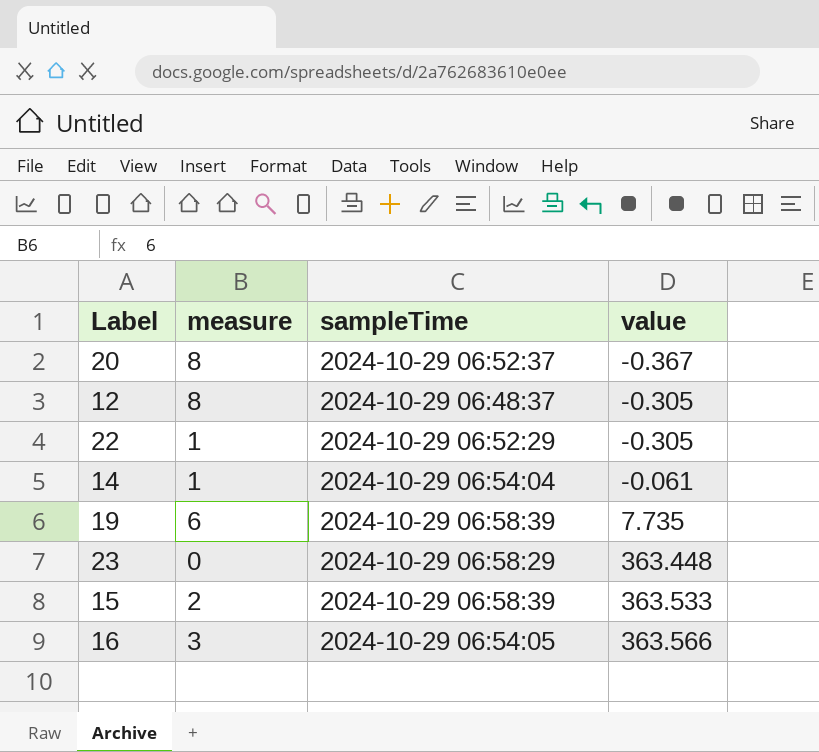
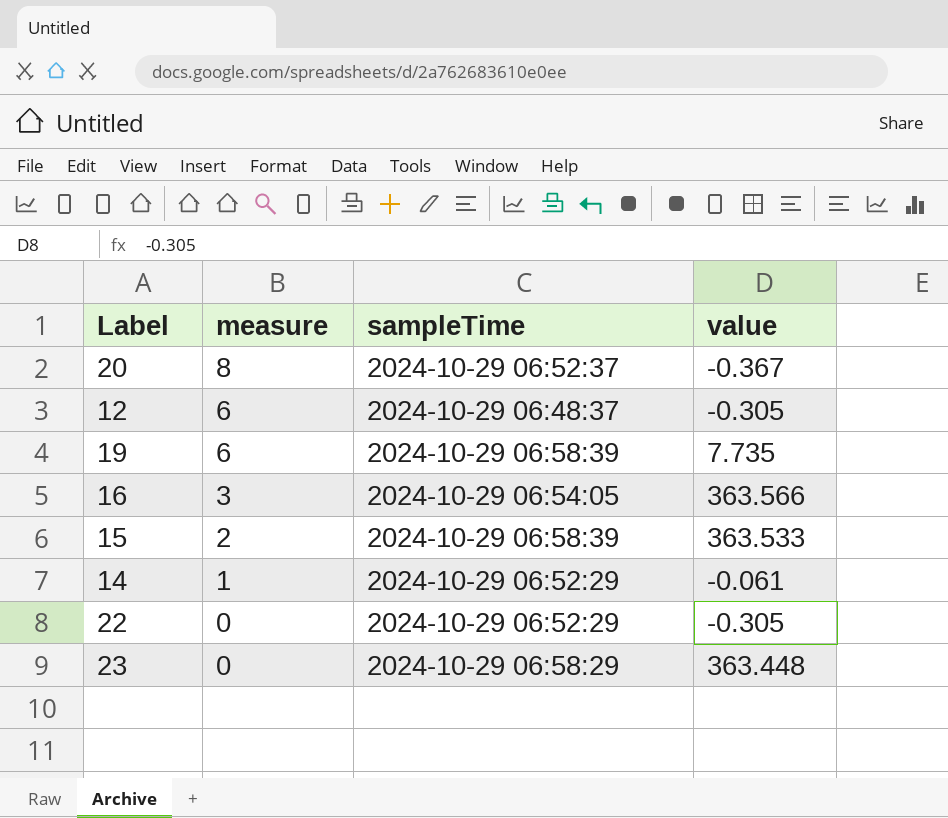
row order: value ascending -> measure descending
12 | measure: 8 -> 6
14 | sampleTime: 2024-10-29 06:54:04 -> 2024-10-29 06:52:29
22 | measure: 1 -> 0

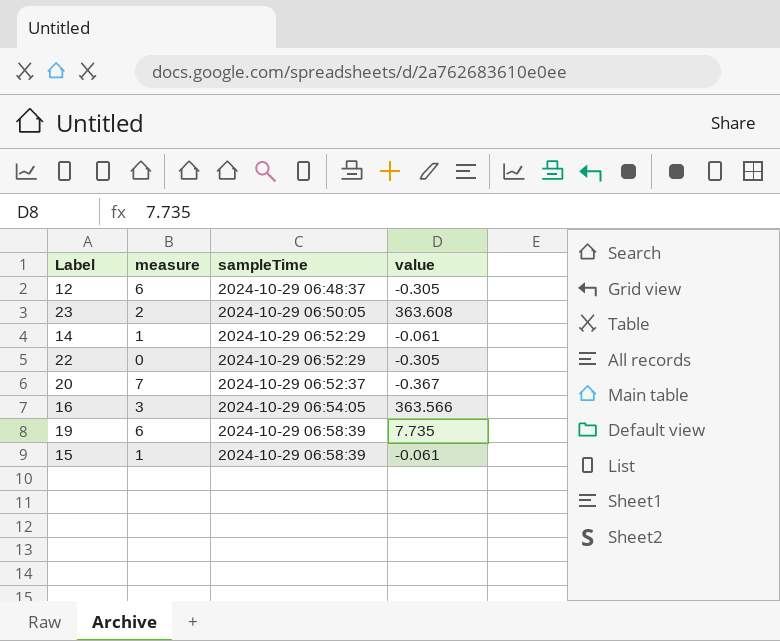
row order: measure descending -> sampleTime ascending
23 | measure: 0 -> 2
23 | sampleTime: 2024-10-29 06:58:29 -> 2024-10-29 06:50:05
23 | value: 363.448 -> 363.608
20 | measure: 8 -> 7
15 | measure: 2 -> 1
15 | value: 363.533 -> -0.061

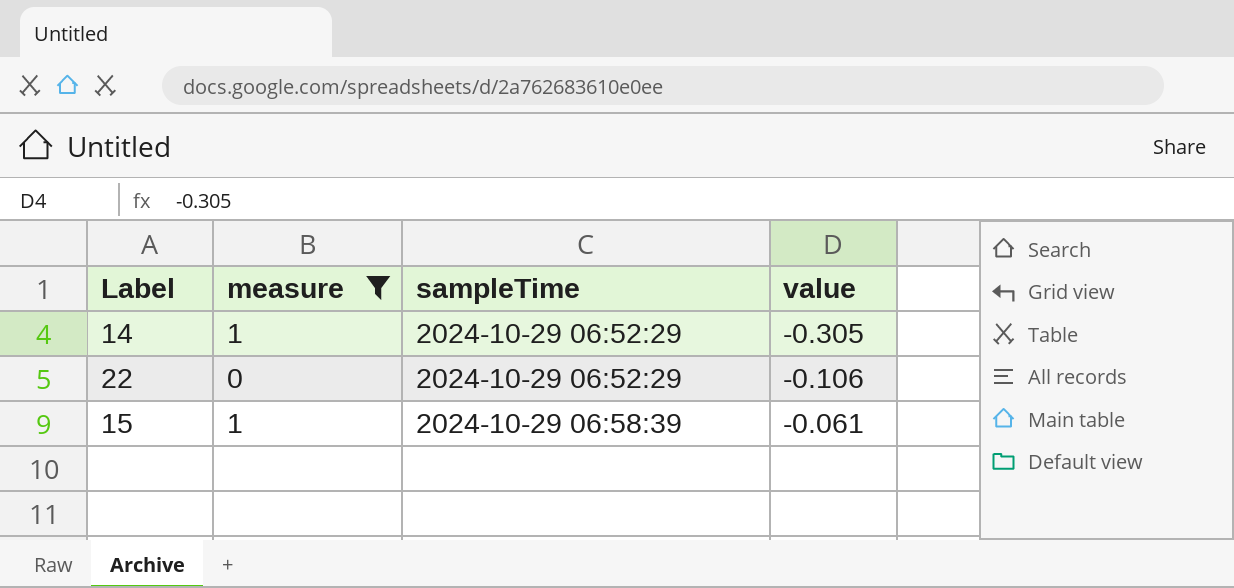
filter: none -> measure <= 1
14 | value: -0.061 -> -0.305
22 | value: -0.305 -> -0.106

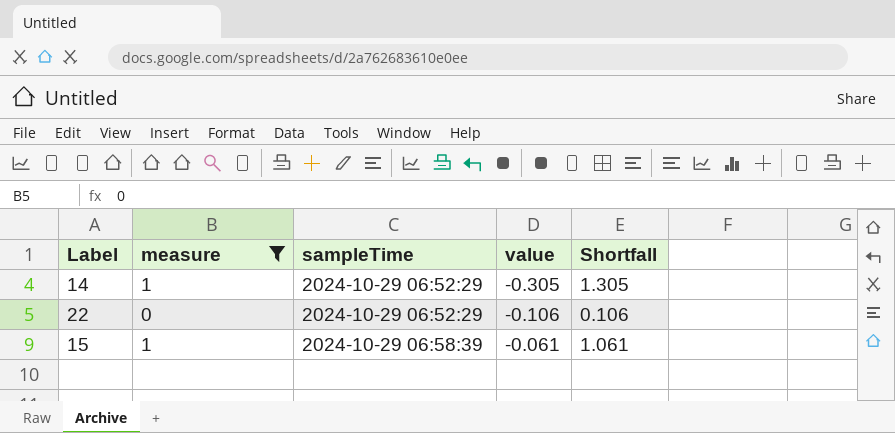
column Shortfall | formula: none -> [measure] - [value]

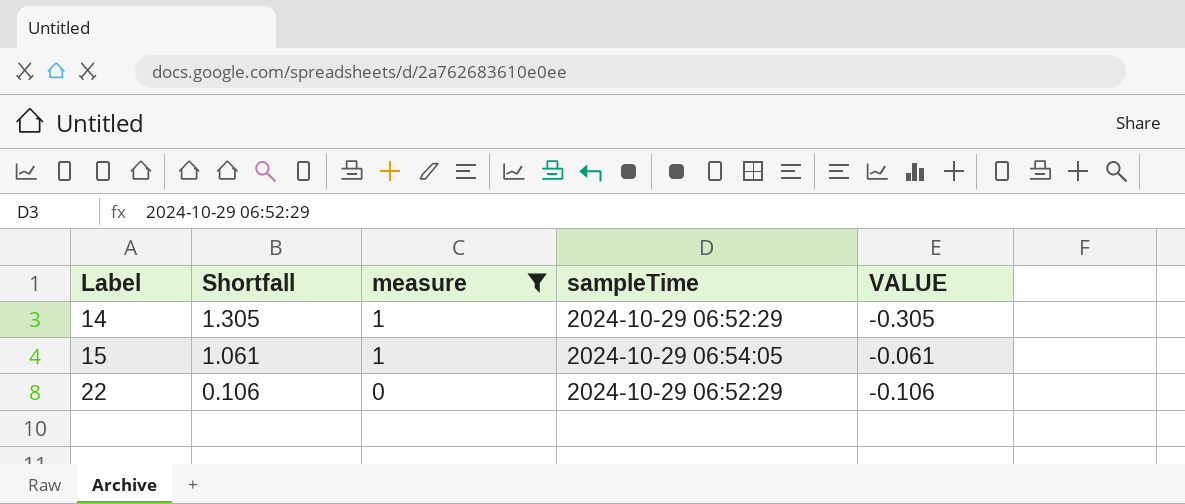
row order: sampleTime ascending -> Label ascending
column Shortfall | position: 5 -> 2
column name: value -> VALUE
15 | sampleTime: 2024-10-29 06:58:39 -> 2024-10-29 06:54:05

